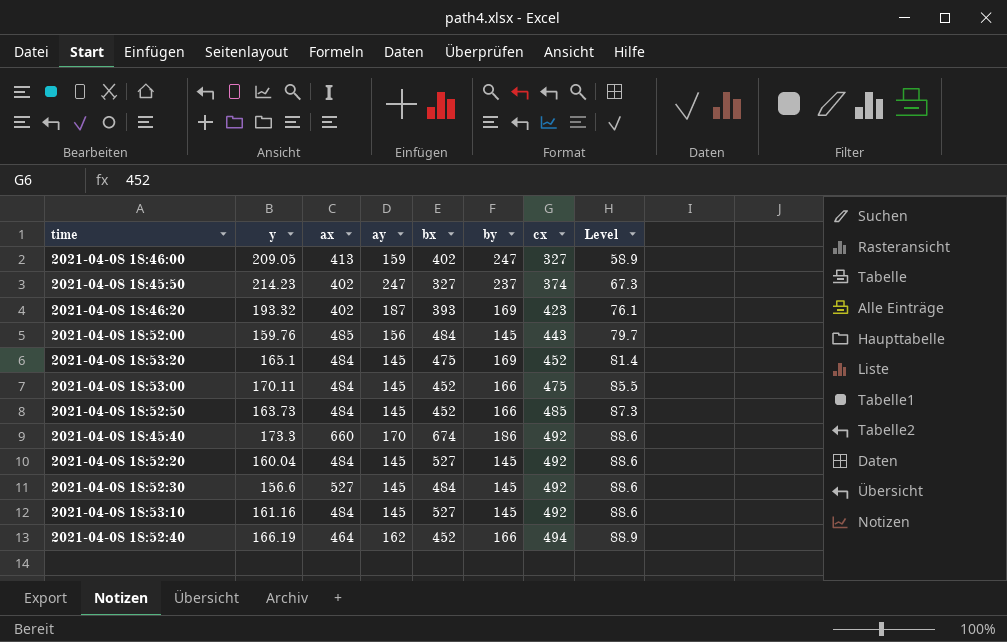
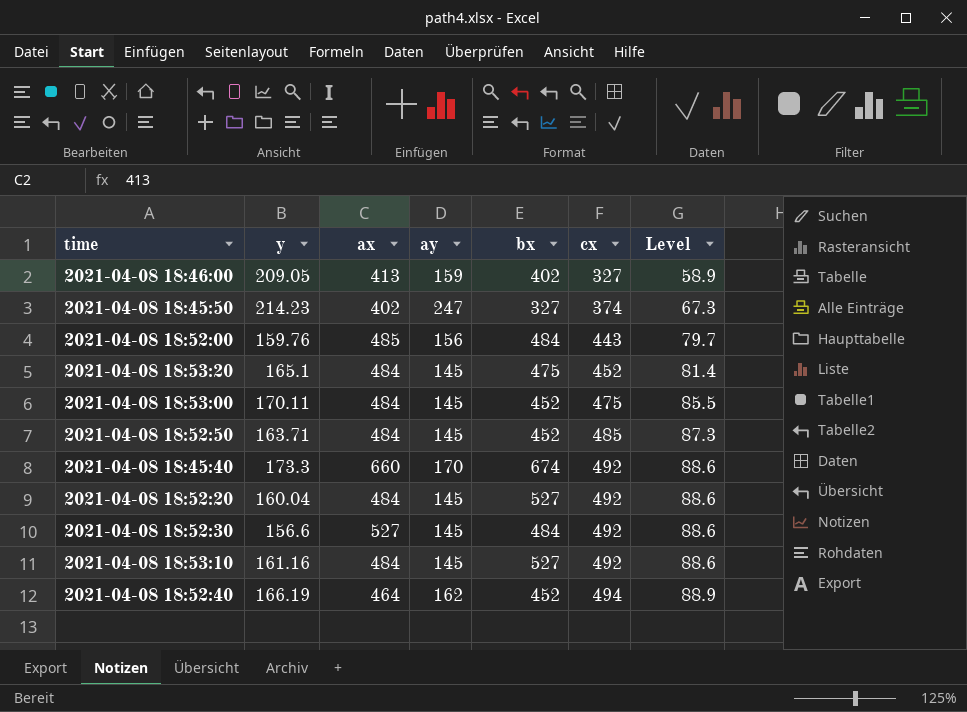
column by | position: 6 -> none
row 2021-04-08 18:46:20: 193.32 | 402 | 187 | 393 | 169 | 423 | 76.1 -> none
2021-04-08 18:52:50 | y: 163.73 -> 163.71

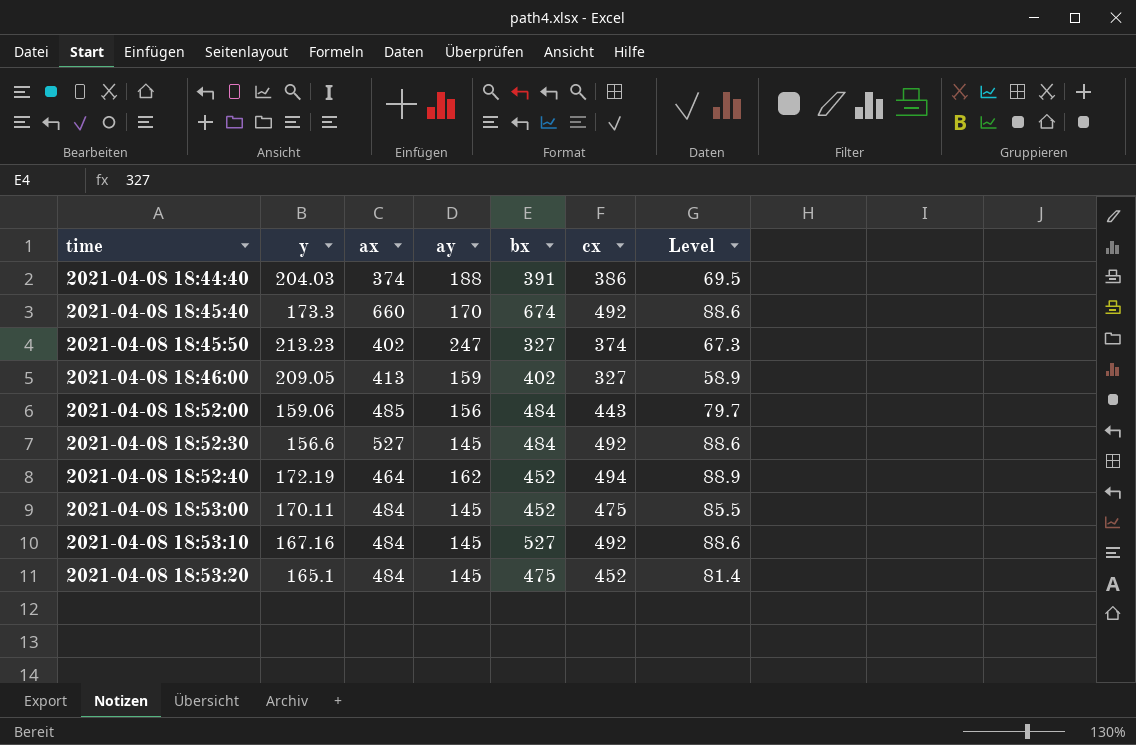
row order: cx ascending -> time ascending
row 2021-04-08 18:52:50: 163.71 | 484 | 145 | 452 | 485 | 87.3 -> none
row 2021-04-08 18:52:20: 160.04 | 484 | 145 | 527 | 492 | 88.6 -> none
row 2021-04-08 18:44:40: none -> 204.03 | 374 | 188 | 391 | 386 | 69.5
2021-04-08 18:45:50 | y: 214.23 -> 213.23
2021-04-08 18:52:00 | y: 159.76 -> 159.06
2021-04-08 18:52:40 | y: 166.19 -> 172.19
2021-04-08 18:53:10 | y: 161.16 -> 167.16

